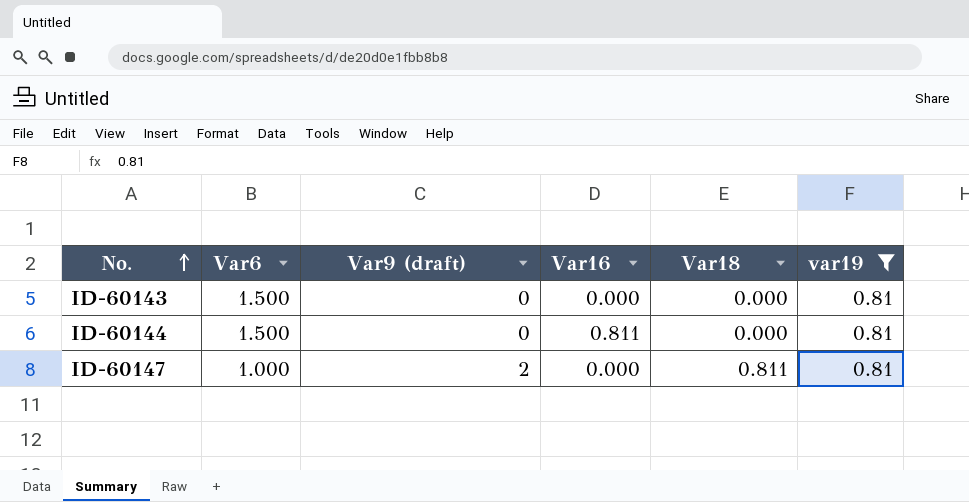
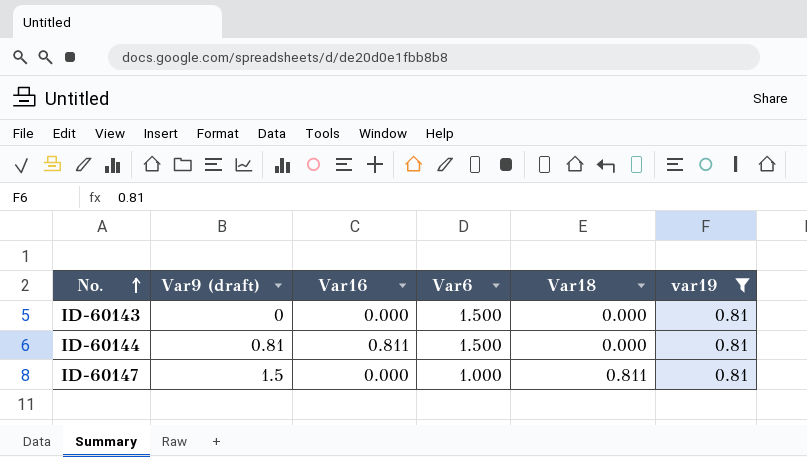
column Var6 | position: 2 -> 4
ID-60144 | Var9 (draft): 0 -> 0.81
ID-60147 | Var9 (draft): 2 -> 1.5

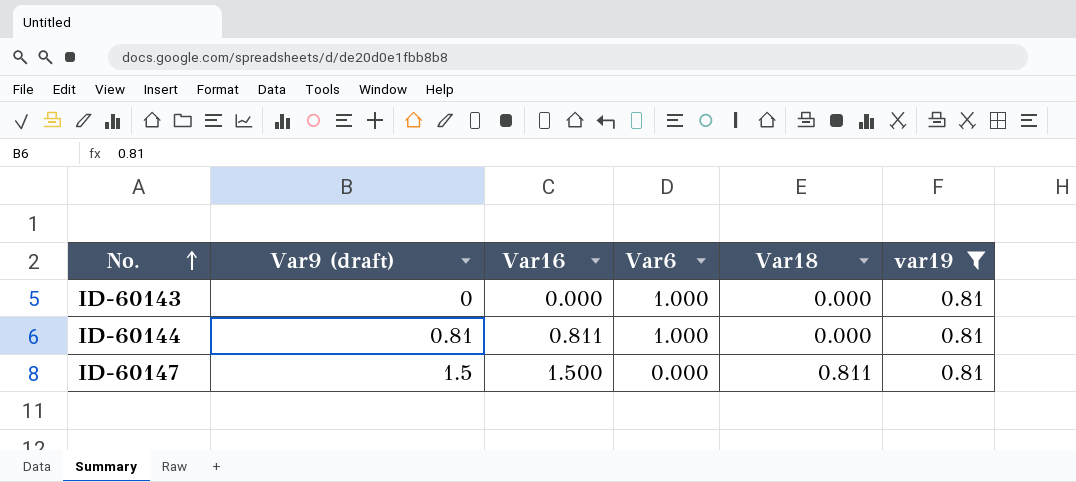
ID-60143 | Var6: 1.500 -> 1.000
ID-60144 | Var6: 1.500 -> 1.000
ID-60147 | Var16: 0.000 -> 1.500
ID-60147 | Var6: 1.000 -> 0.000

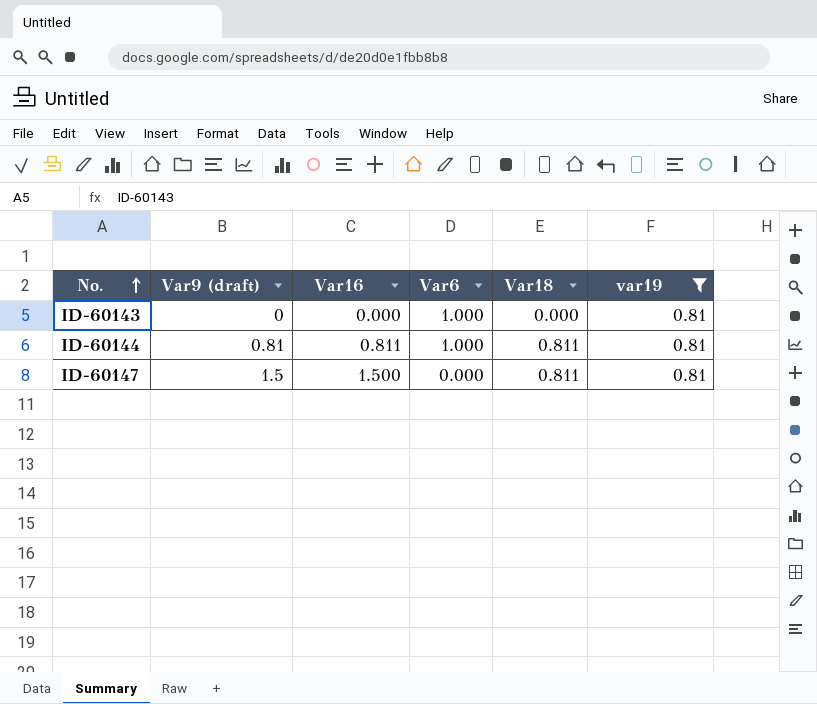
ID-60144 | Var18: 0.000 -> 0.811

